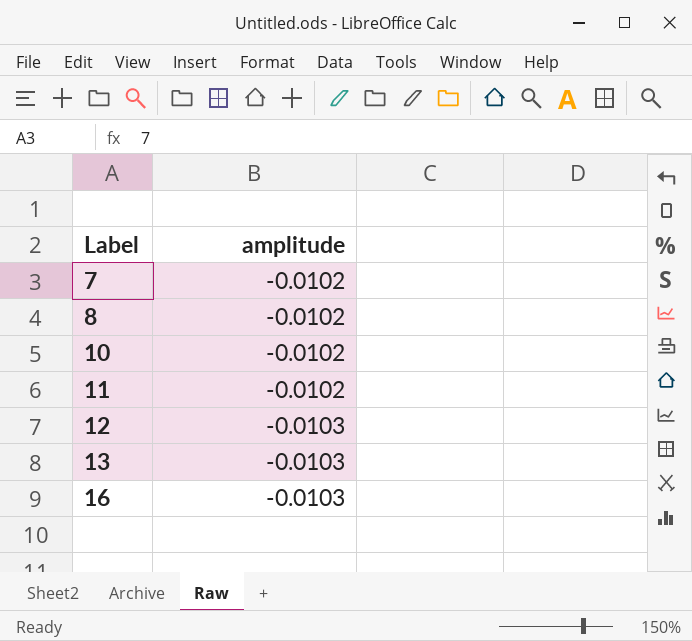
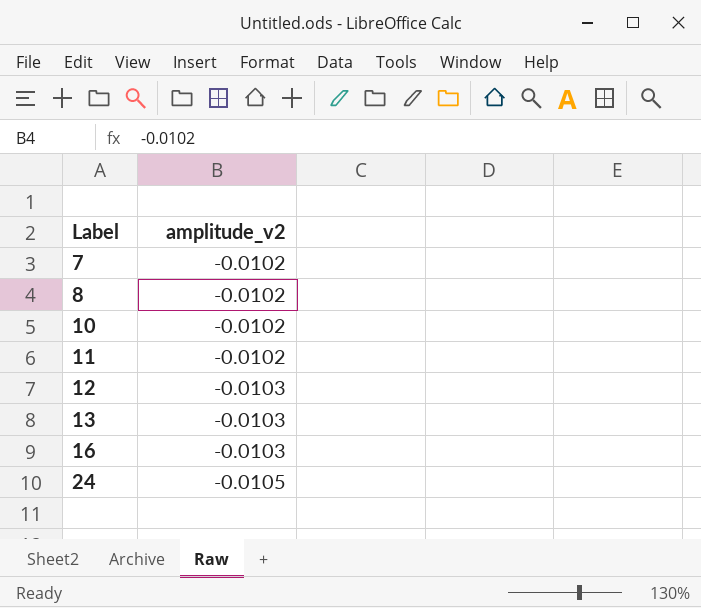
column name: amplitude -> amplitude_v2
row 24: none -> -0.0105

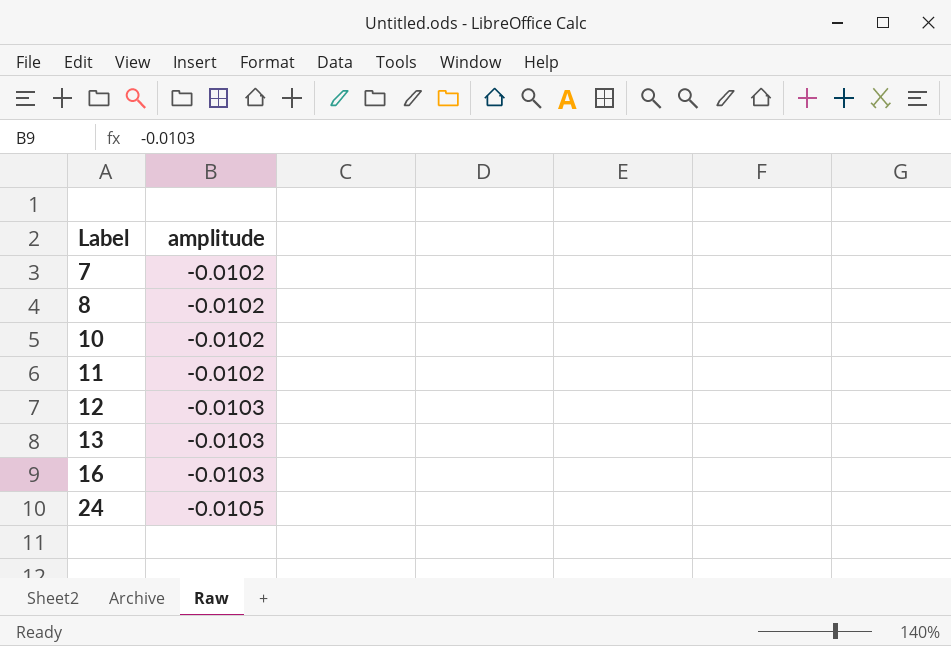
column name: amplitude_v2 -> amplitude

